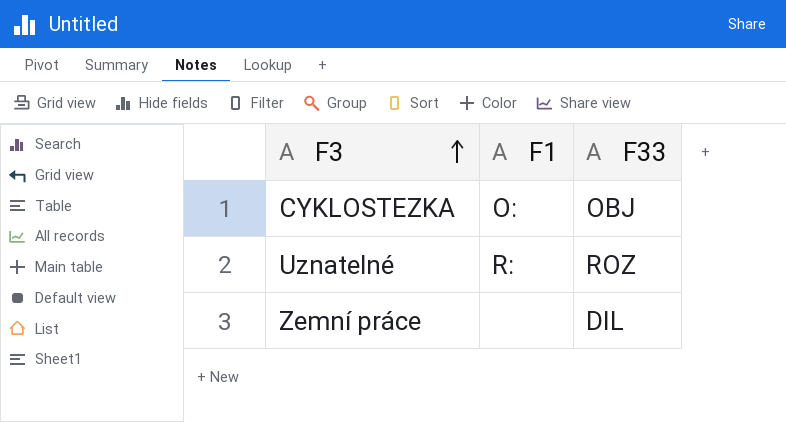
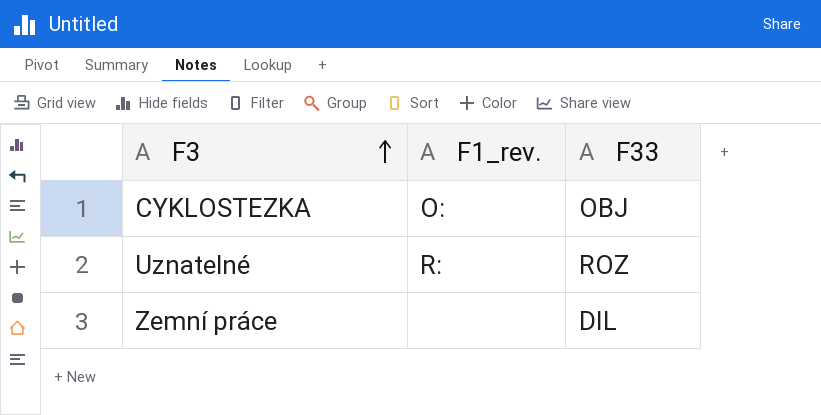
column name: F1 -> F1_rev.

